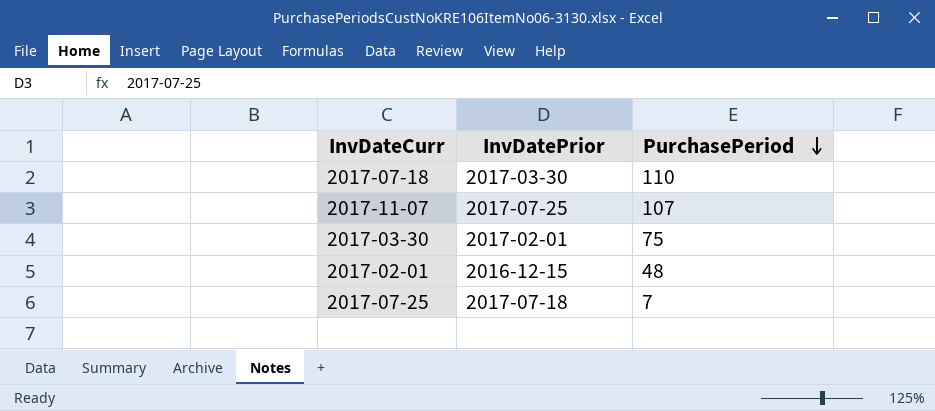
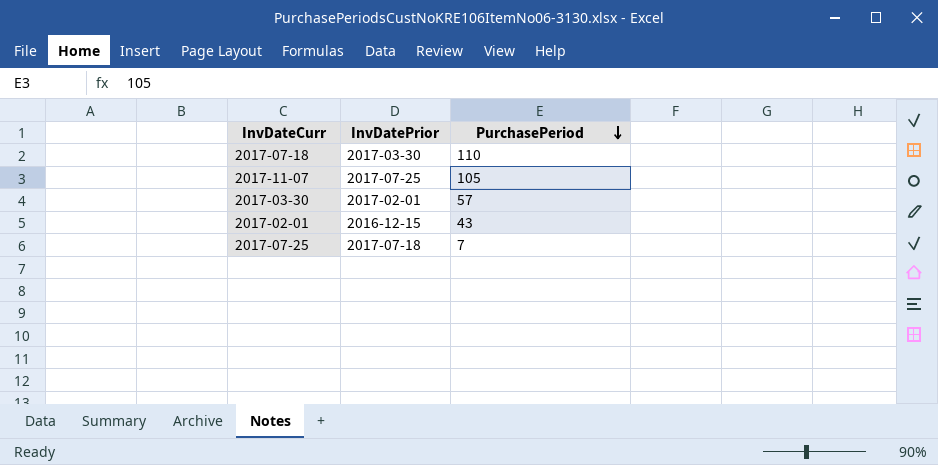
2017-11-07 | PurchasePeriod: 107 -> 105
2017-03-30 | PurchasePeriod: 75 -> 57
2017-02-01 | PurchasePeriod: 48 -> 43

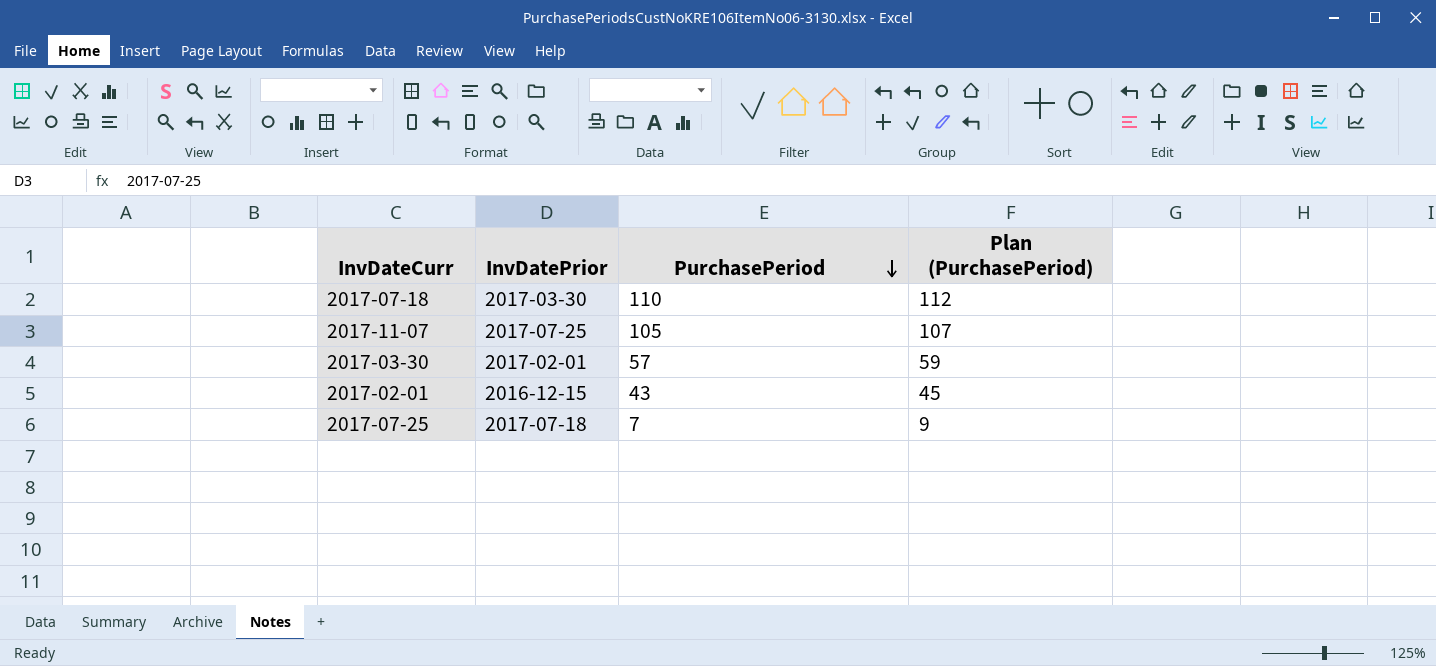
column Plan (PurchasePeriod) | formula: none -> [PurchasePeriod] + 2

